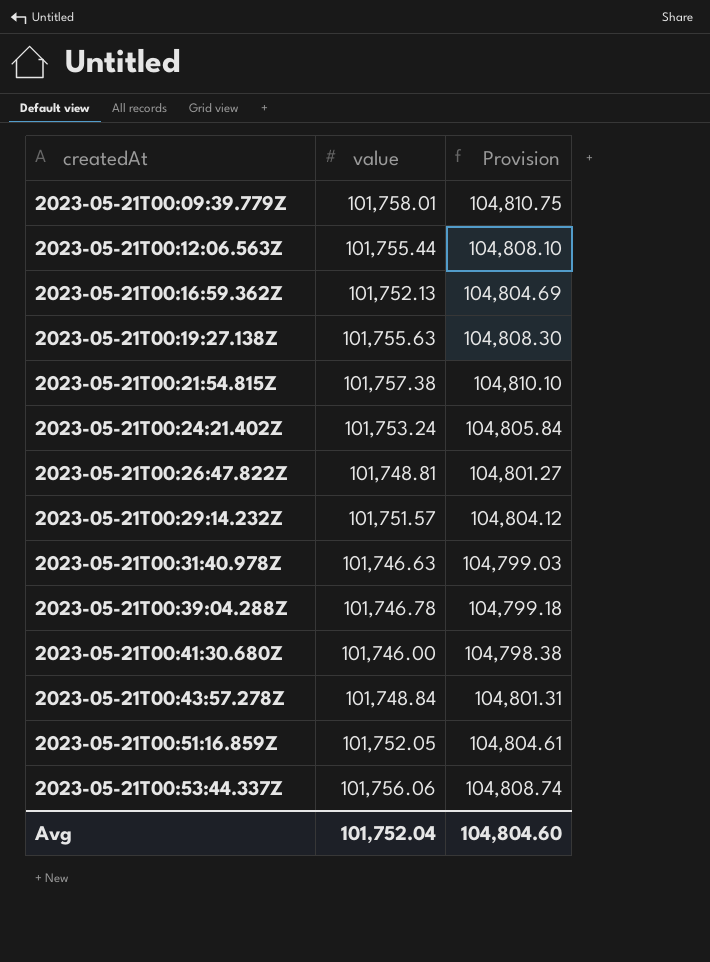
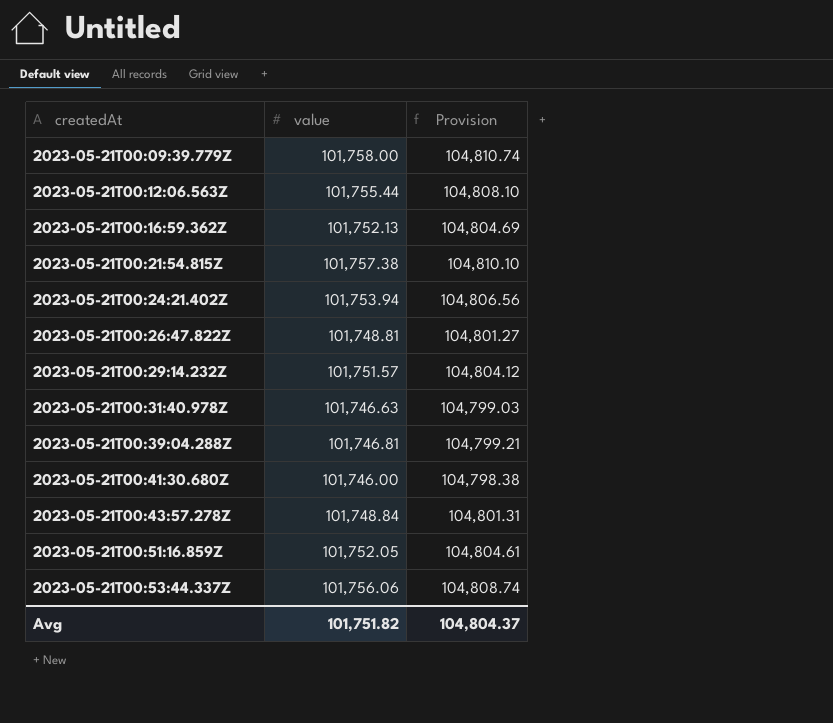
row 2023-05-21T00:19:27.138Z: 101,755.63 | 104,808.30 -> none
2023-05-21T00:09:39.779Z | value: 101,758.01 -> 101,758.00
2023-05-21T00:09:39.779Z | Provision: 104,810.75 -> 104,810.74
2023-05-21T00:24:21.402Z | value: 101,753.24 -> 101,753.94
2023-05-21T00:24:21.402Z | Provision: 104,805.84 -> 104,806.56
2023-05-21T00:39:04.288Z | value: 101,746.78 -> 101,746.81
2023-05-21T00:39:04.288Z | Provision: 104,799.18 -> 104,799.21
Avg | value: 101,752.04 -> 101,751.82
Avg | Provision: 104,804.60 -> 104,804.37

